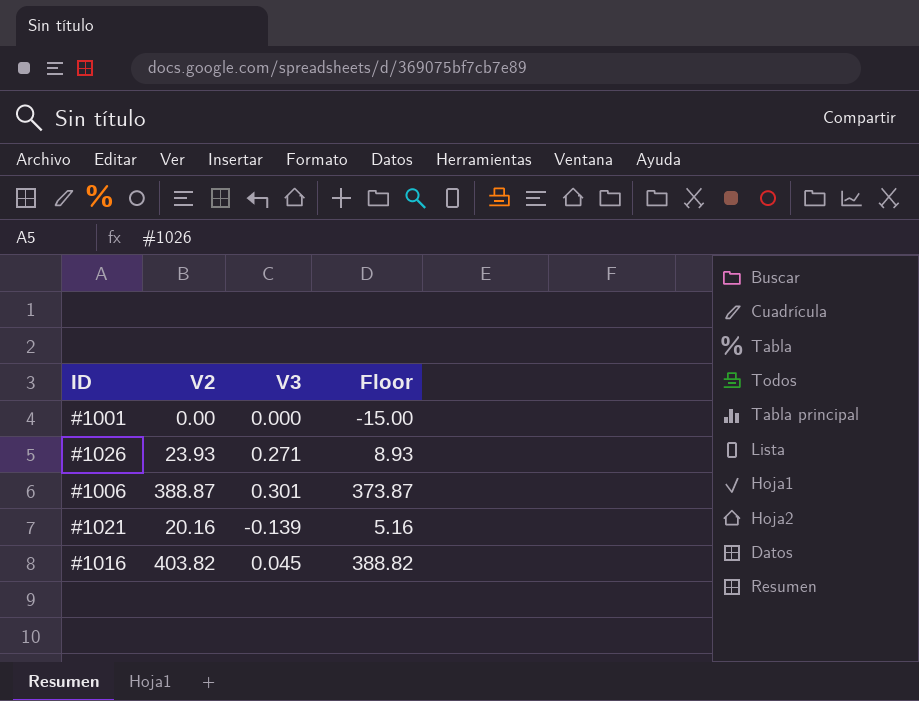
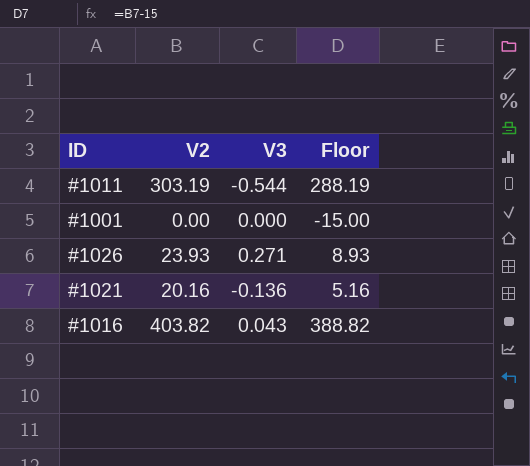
row #1006: 388.87 | 0.301 | 373.87 -> none
row #1011: none -> 303.19 | -0.544 | 288.19
#1021 | V3: -0.139 -> -0.136
#1016 | V3: 0.045 -> 0.043

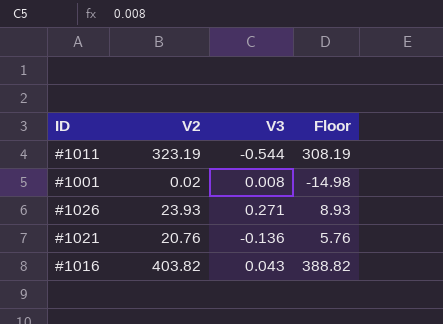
#1011 | V2: 303.19 -> 323.19
#1011 | Floor: 288.19 -> 308.19
#1001 | V2: 0.00 -> 0.02
#1001 | V3: 0.000 -> 0.008
#1001 | Floor: -15.00 -> -14.98
#1021 | V2: 20.16 -> 20.76
#1021 | Floor: 5.16 -> 5.76

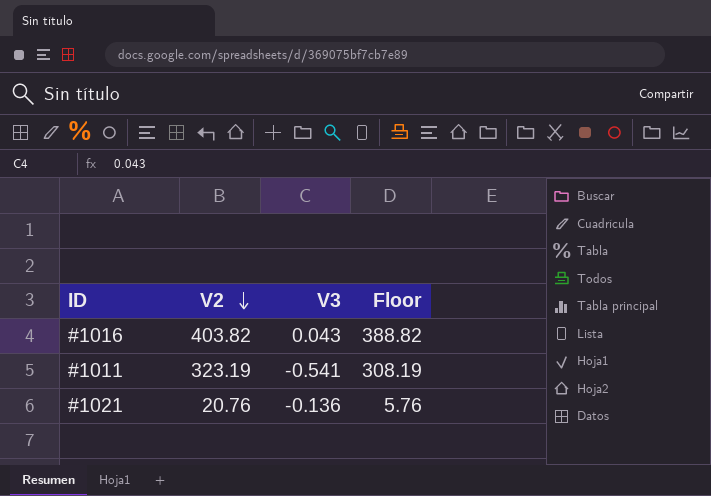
row order: none -> V2 descending
row #1001: 0.02 | 0.008 | -14.98 -> none
row #1026: 23.93 | 0.271 | 8.93 -> none
#1011 | V3: -0.544 -> -0.541

